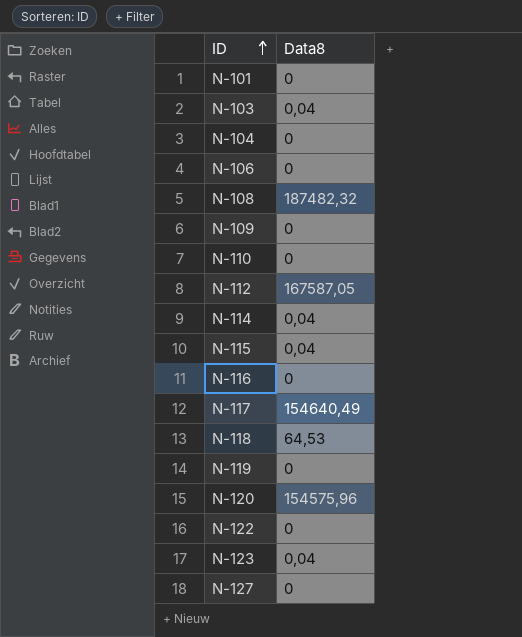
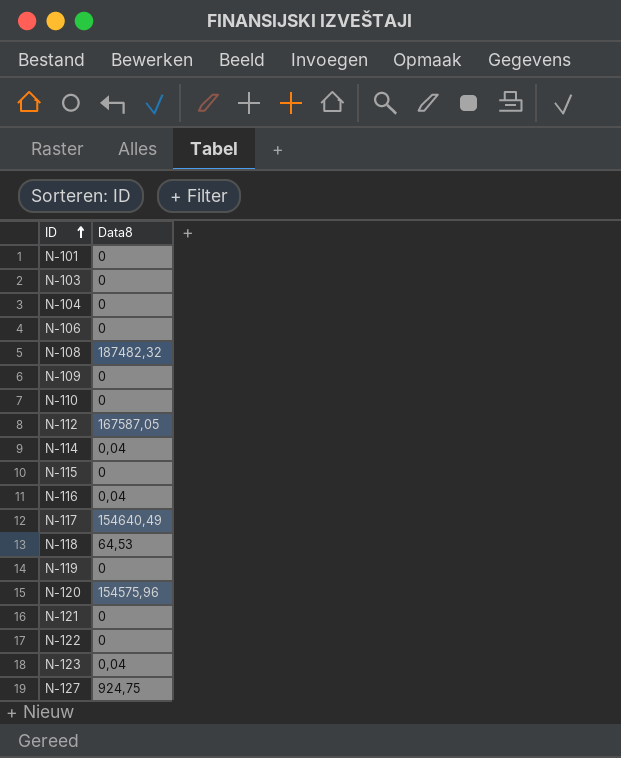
N-103 | Data8: 0,04 -> 0
N-115 | Data8: 0,04 -> 0
N-116 | Data8: 0 -> 0,04
row N-121: none -> 0
N-127 | Data8: 0 -> 924,75

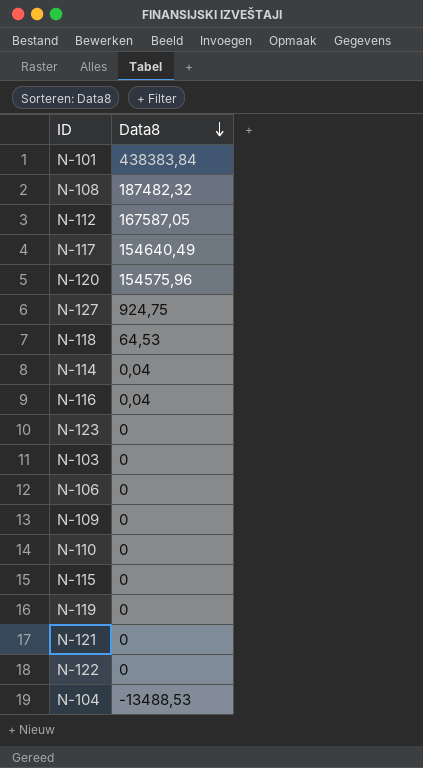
row order: ID ascending -> Data8 descending
N-101 | Data8: 0 -> 438383,84
N-123 | Data8: 0,04 -> 0
N-104 | Data8: 0 -> -13488,53

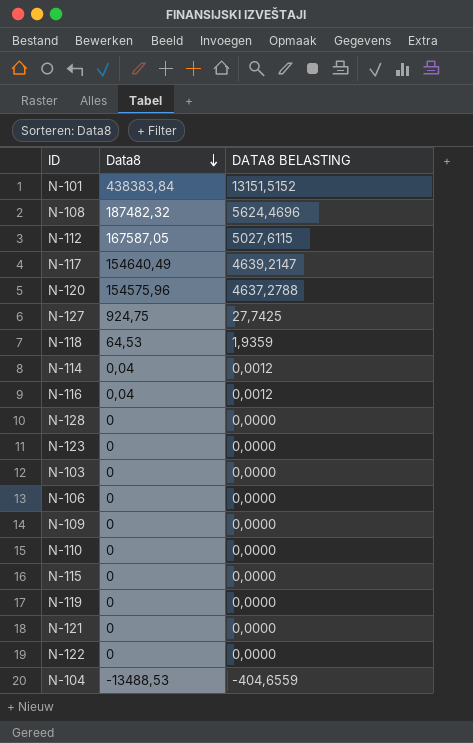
column DATA8 BELASTING | formula: none -> [Data8] * 0,03
row N-128: none -> 0 | 0,0000

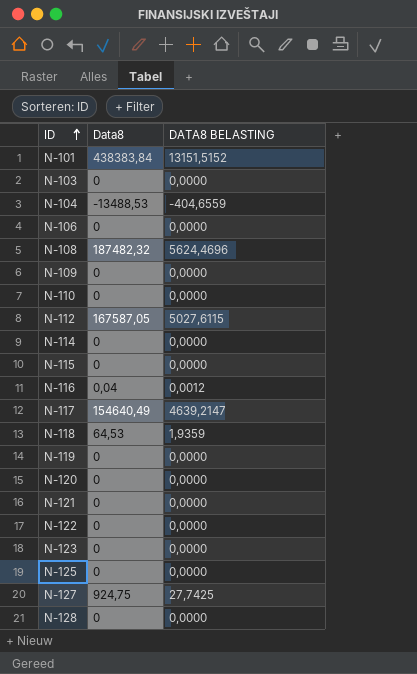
row order: Data8 descending -> ID ascending
N-114 | Data8: 0,04 -> 0
N-114 | DATA8 BELASTING: 0,0012 -> 0,0000
N-120 | Data8: 154575,96 -> 0
N-120 | DATA8 BELASTING: 4637,2788 -> 0,0000
row N-125: none -> 0 | 0,0000

